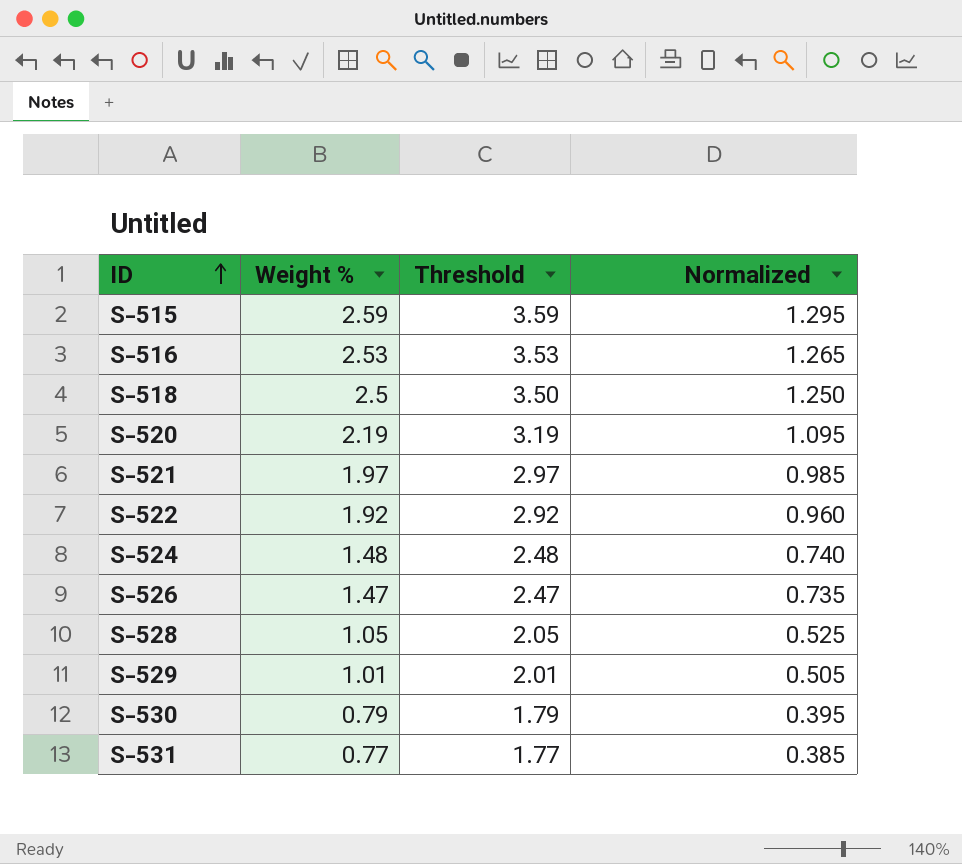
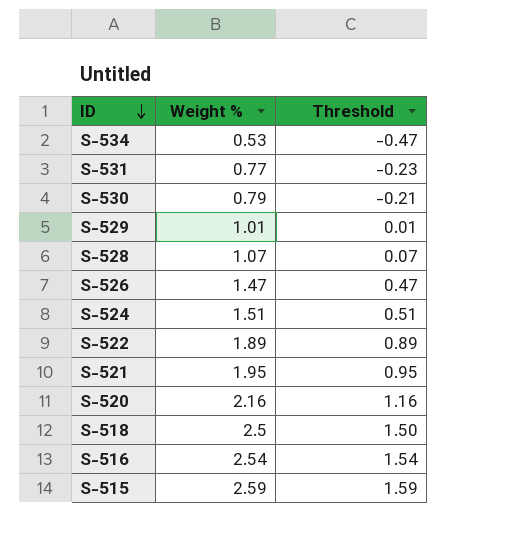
row order: ID ascending -> ID descending
column Normalized | formula: [Weight %] * 0.5 -> none
column Threshold | formula: [Weight %] + 1 -> [Weight %] - 1
row S-534: none -> 0.53 | -0.47
S-528 | Weight %: 1.05 -> 1.07
S-524 | Weight %: 1.48 -> 1.51
S-522 | Weight %: 1.92 -> 1.89
S-521 | Weight %: 1.97 -> 1.95
S-520 | Weight %: 2.19 -> 2.16
S-516 | Weight %: 2.53 -> 2.54

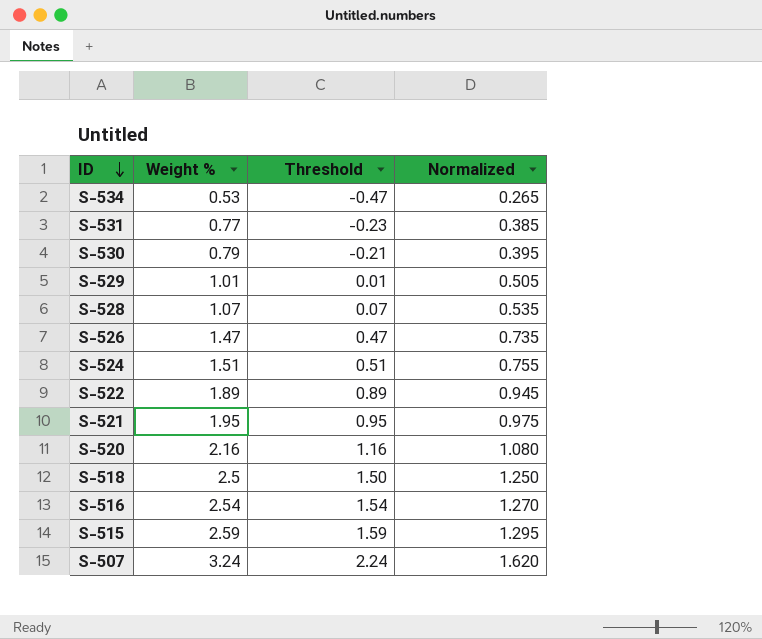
column Normalized | formula: none -> [Weight %] * 0.5
row S-507: none -> 3.24 | 2.24 | 1.620

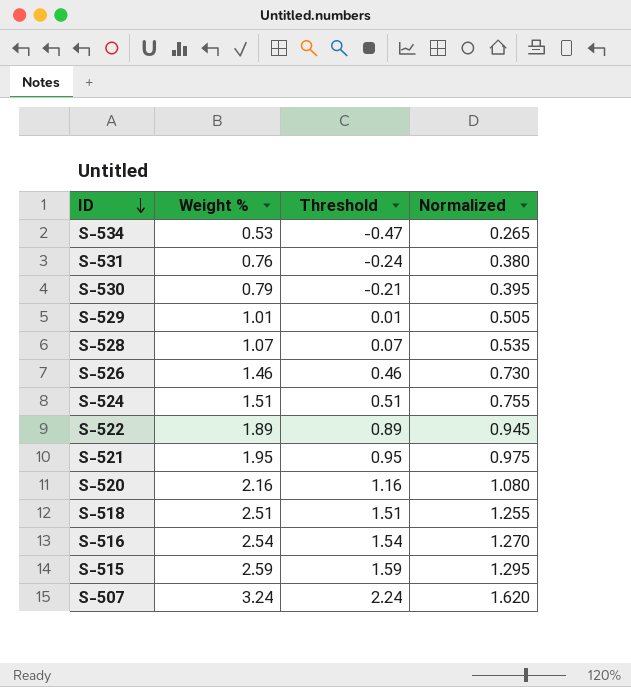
S-531 | Weight %: 0.77 -> 0.76
S-531 | Threshold: -0.23 -> -0.24
S-531 | Normalized: 0.385 -> 0.380
S-526 | Weight %: 1.47 -> 1.46
S-526 | Threshold: 0.47 -> 0.46
S-526 | Normalized: 0.735 -> 0.730
S-518 | Weight %: 2.5 -> 2.51
S-518 | Threshold: 1.50 -> 1.51
S-518 | Normalized: 1.250 -> 1.255

